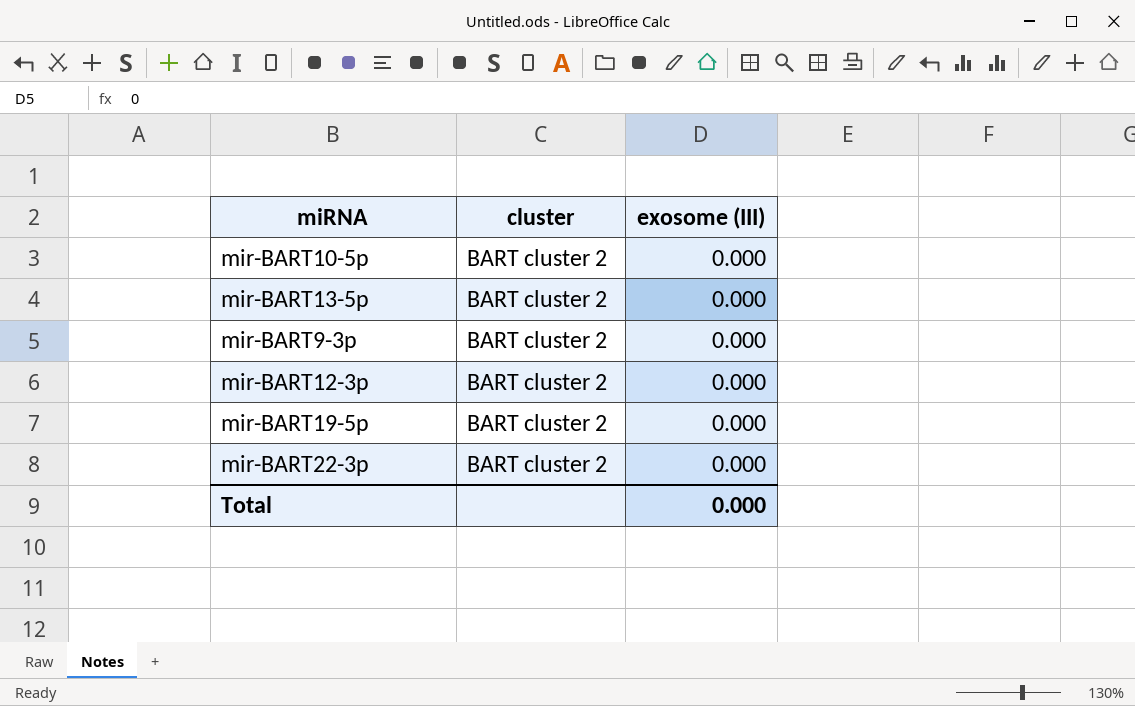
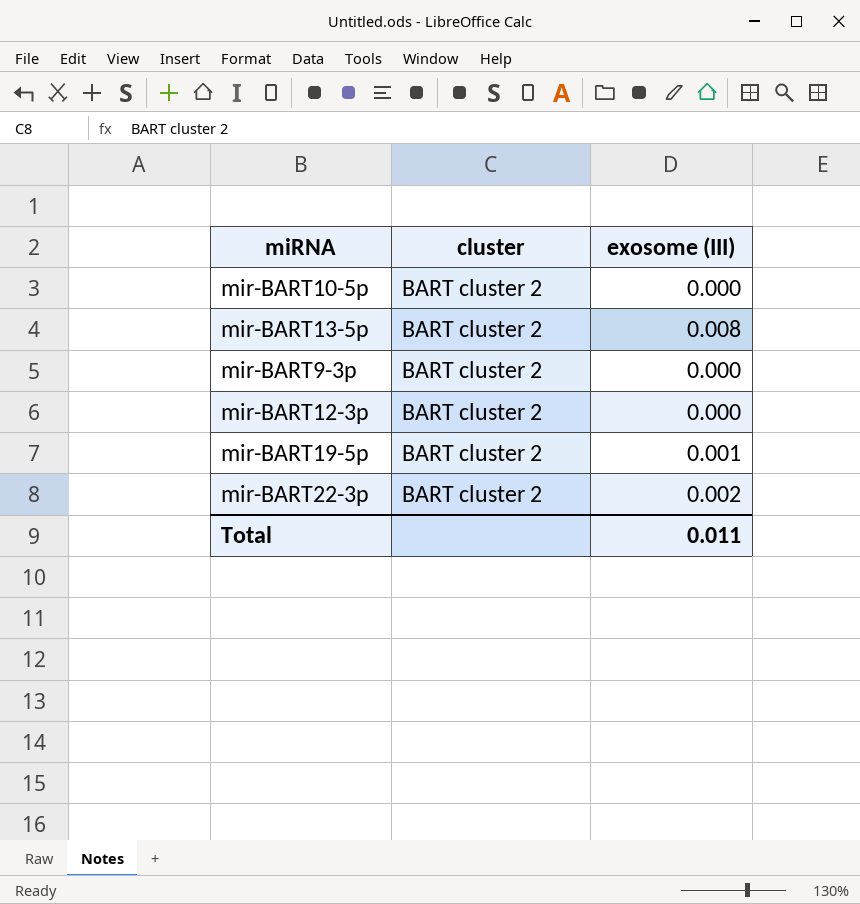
mir-BART13-5p | exosome (III): 0.000 -> 0.008
mir-BART19-5p | exosome (III): 0.000 -> 0.001
mir-BART22-3p | exosome (III): 0.000 -> 0.002
Total | exosome (III): 0.000 -> 0.011

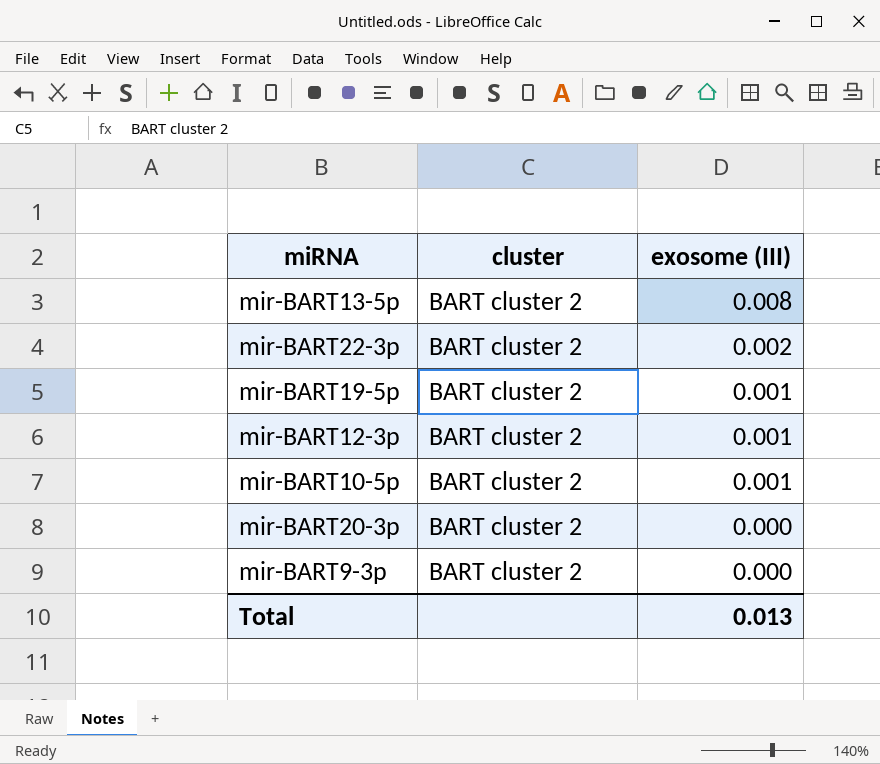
row order: none -> exosome (III) descending
mir-BART12-3p | exosome (III): 0.000 -> 0.001
mir-BART10-5p | exosome (III): 0.000 -> 0.001
row mir-BART20-3p: none -> BART cluster 2 | 0.000
Total | exosome (III): 0.011 -> 0.013

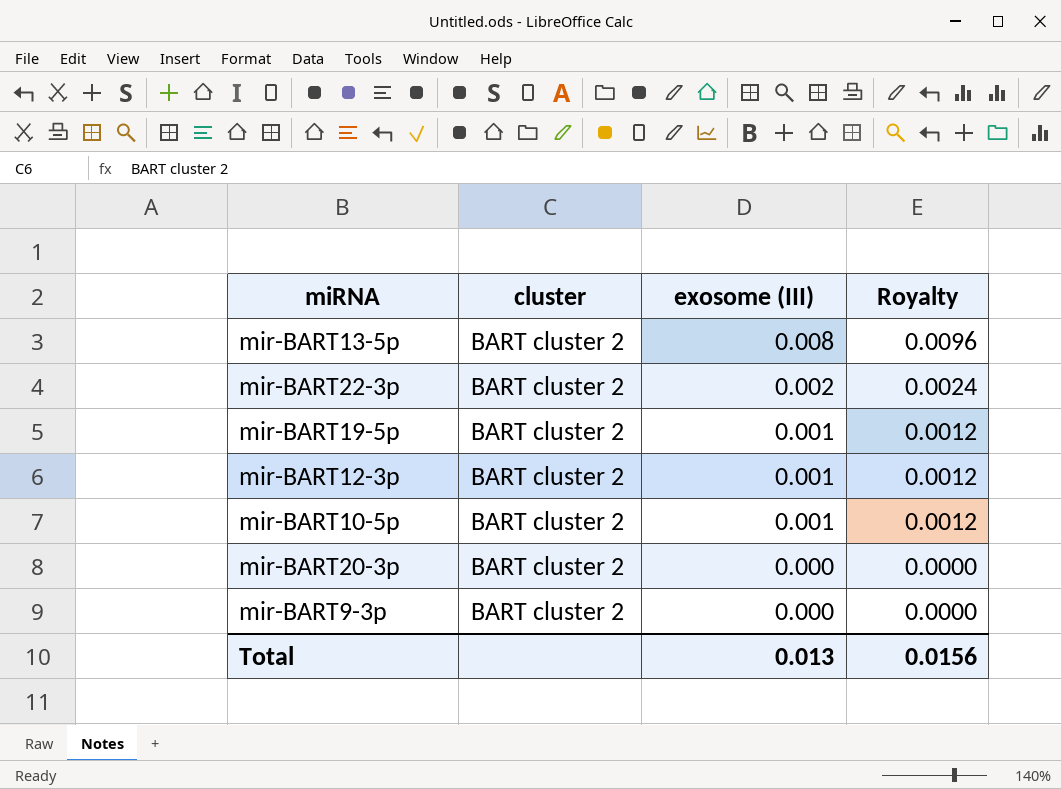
column Royalty | formula: none -> [exosome (III)] * 1.2

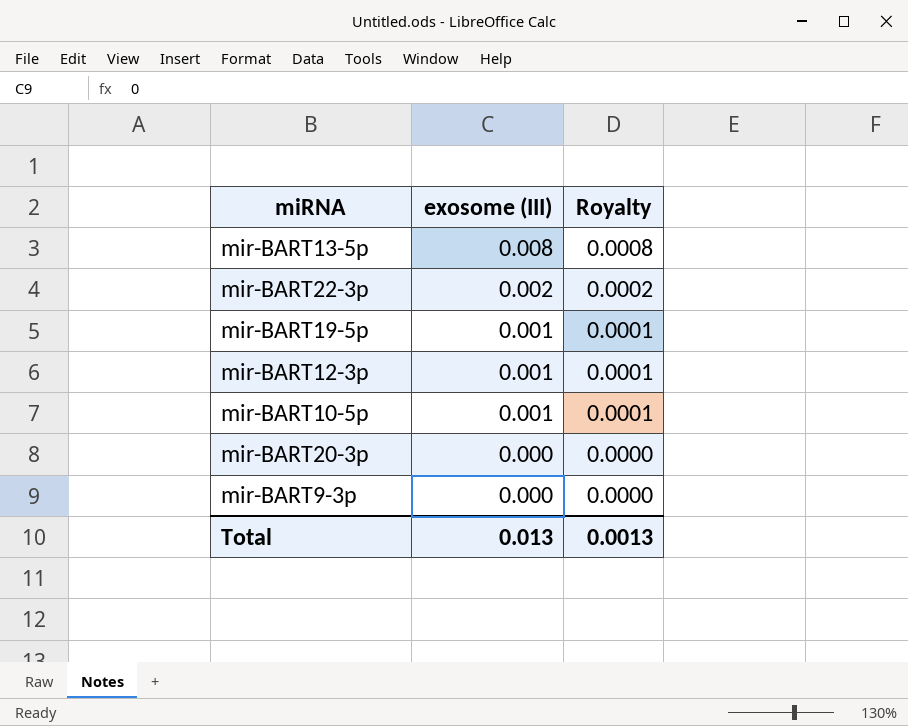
column cluster | position: 2 -> none
column Royalty | formula: [exosome (III)] * 1.2 -> [exosome (III)] * 0.1
Total | Royalty: 0.0156 -> 0.0013

